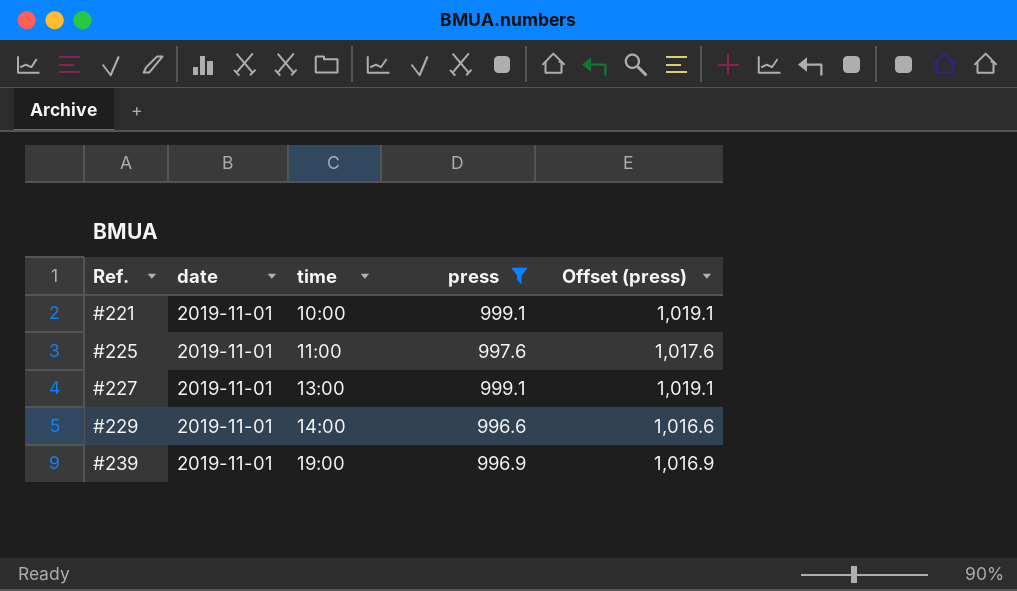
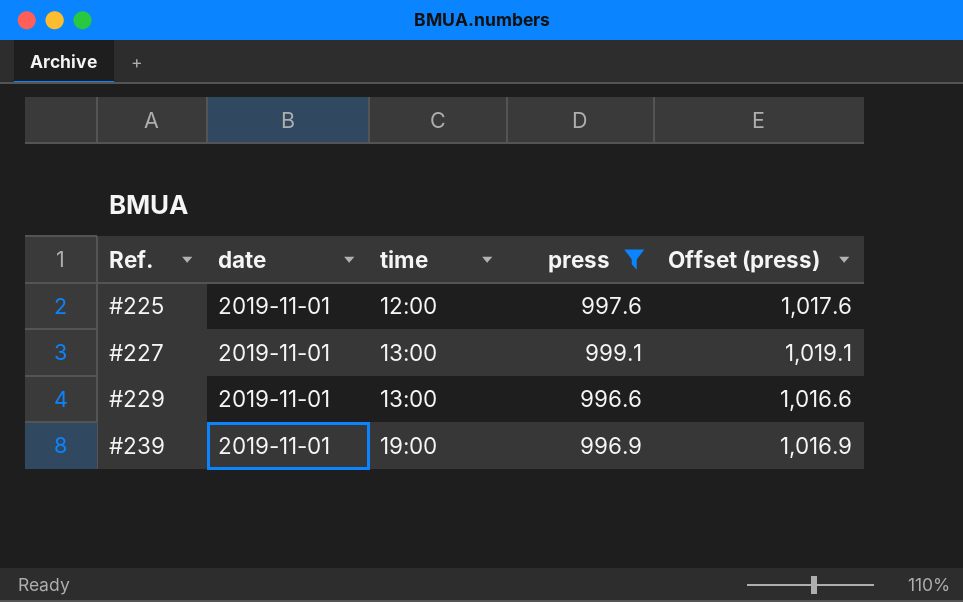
row #221: 2019-11-01 | 10:00 | 999.1 | 1,019.1 -> none
#225 | time: 11:00 -> 12:00
#229 | time: 14:00 -> 13:00

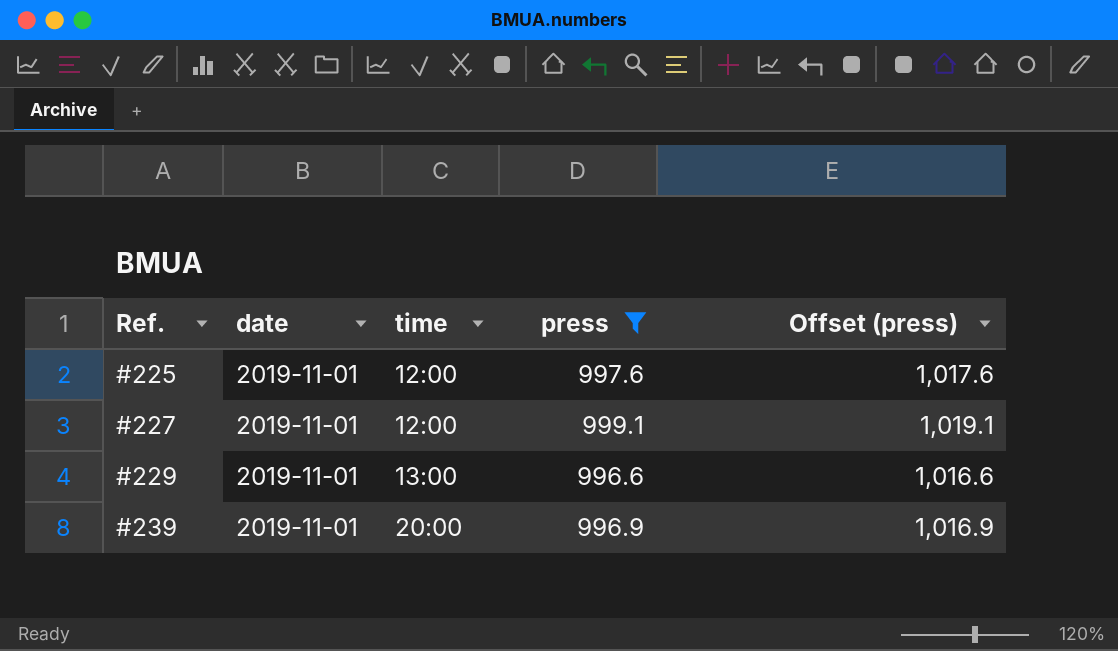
#227 | time: 13:00 -> 12:00
#239 | time: 19:00 -> 20:00

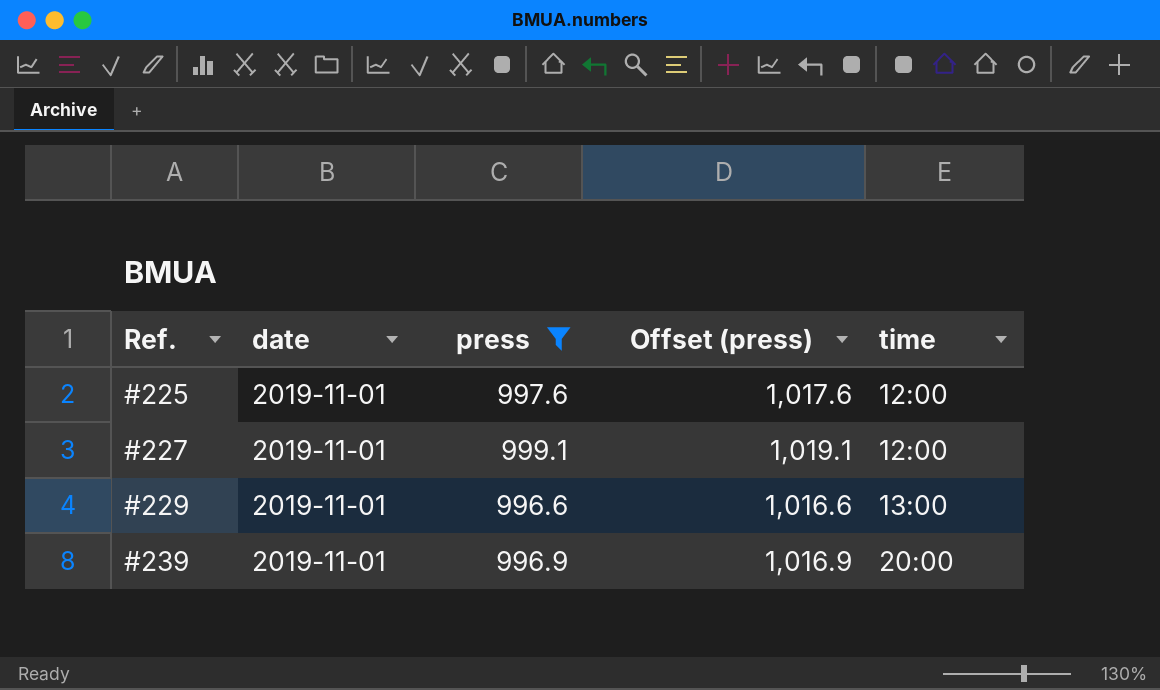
column time | position: 3 -> 5

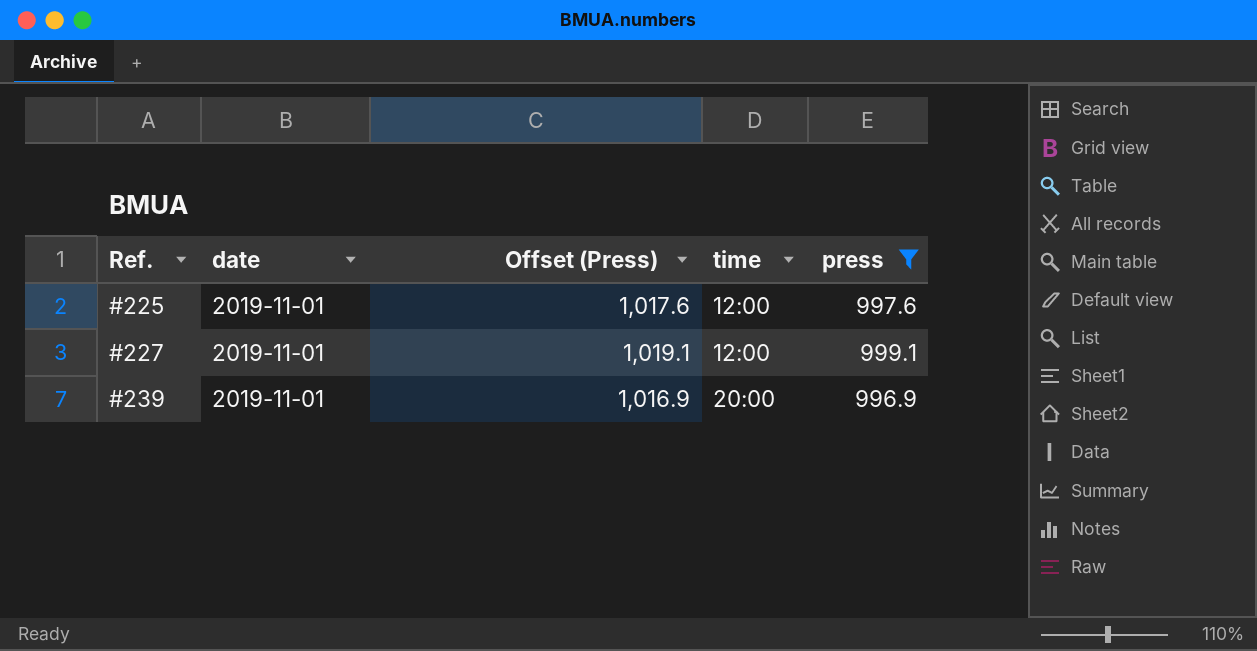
column name: Offset (press) -> Offset (Press)
column press | position: 3 -> 5
row #229: 2019-11-01 | 996.6 | 1,016.6 | 13:00 -> none

